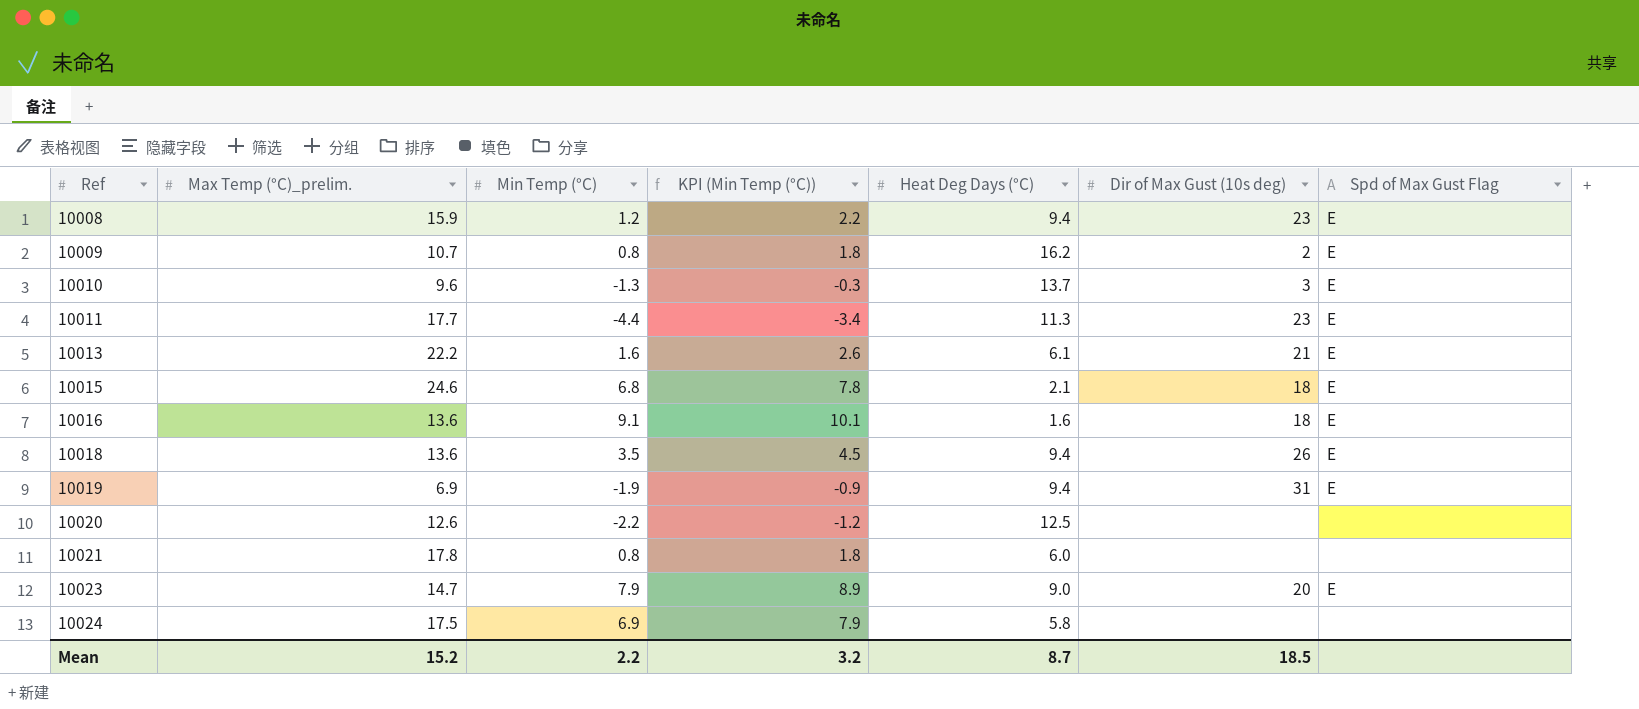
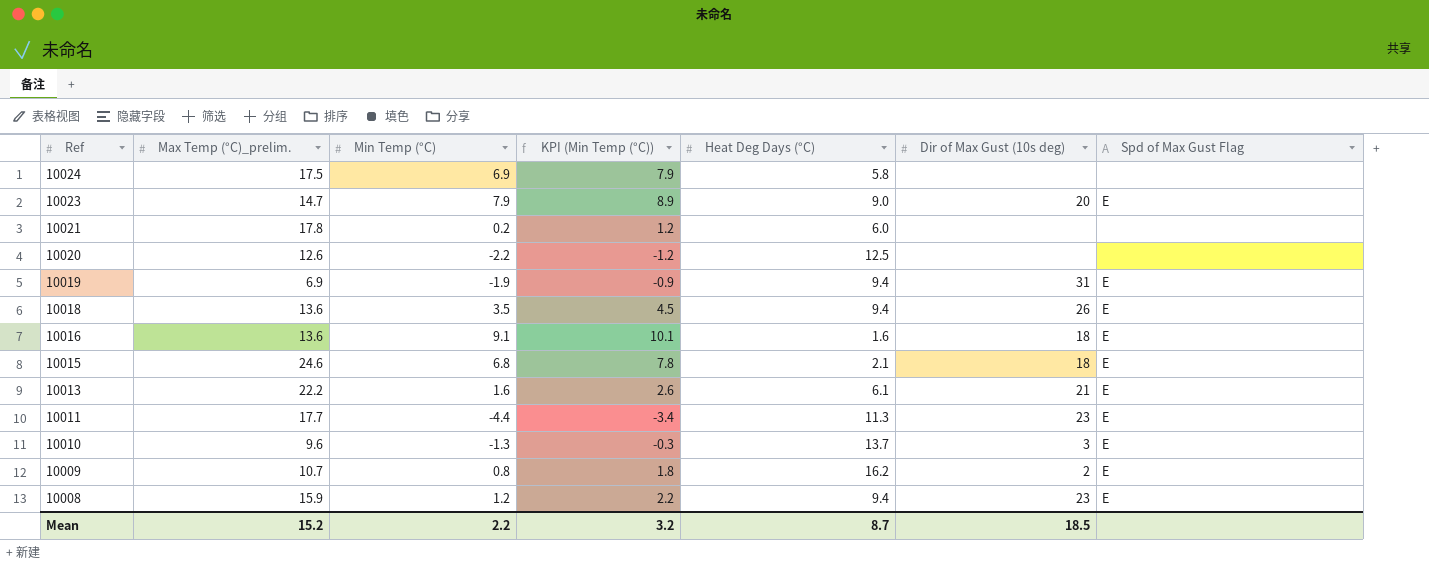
row order: Ref ascending -> Ref descending
10021 | Min Temp (°C): 0.8 -> 0.2
10021 | KPI (Min Temp (°C)): 1.8 -> 1.2

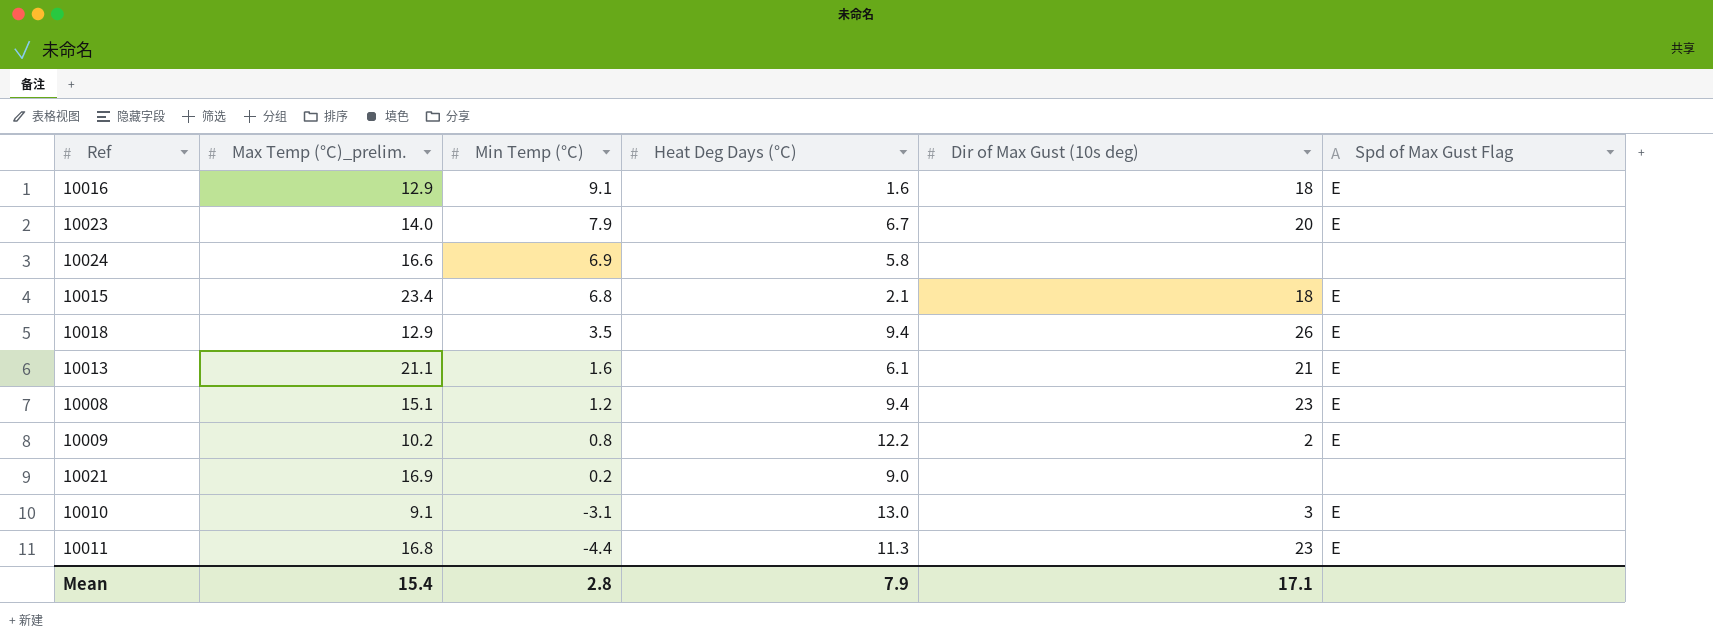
row order: Ref descending -> Min Temp (°C) descending
column KPI (Min Temp (°C)) | formula: [Min Temp (°C)] + 1 -> none
row 10020: 12.6 | -2.2 | -1.2 | 12.5 | none | none -> none
row 10019: 6.9 | -1.9 | -0.9 | 9.4 | 31 | E -> none
10016 | Max Temp (°C)_prelim.: 13.6 -> 12.9
10023 | Max Temp (°C)_prelim.: 14.7 -> 14.0
10023 | Heat Deg Days (°C): 9.0 -> 6.7
10024 | Max Temp (°C)_prelim.: 17.5 -> 16.6
10015 | Max Temp (°C)_prelim.: 24.6 -> 23.4
10018 | Max Temp (°C)_prelim.: 13.6 -> 12.9
10013 | Max Temp (°C)_prelim.: 22.2 -> 21.1
10008 | Max Temp (°C)_prelim.: 15.9 -> 15.1
10009 | Max Temp (°C)_prelim.: 10.7 -> 10.2
10009 | Heat Deg Days (°C): 16.2 -> 12.2
10021 | Max Temp (°C)_prelim.: 17.8 -> 16.9
10021 | Heat Deg Days (°C): 6.0 -> 9.0
10010 | Max Temp (°C)_prelim.: 9.6 -> 9.1
10010 | Min Temp (°C): -1.3 -> -3.1
10010 | Heat Deg Days (°C): 13.7 -> 13.0
10011 | Max Temp (°C)_prelim.: 17.7 -> 16.8
Mean | Max Temp (°C)_prelim.: 15.2 -> 15.4
Mean | Min Temp (°C): 2.2 -> 2.8
Mean | Heat Deg Days (°C): 8.7 -> 7.9
Mean | Dir of Max Gust (10s deg): 18.5 -> 17.1

